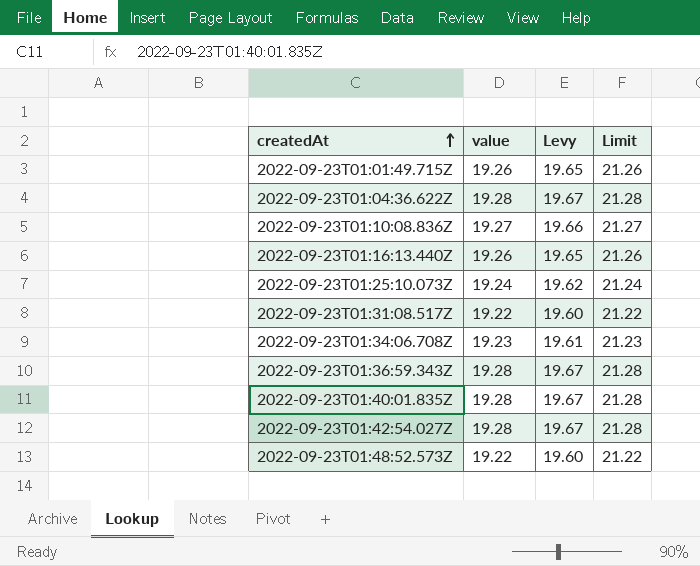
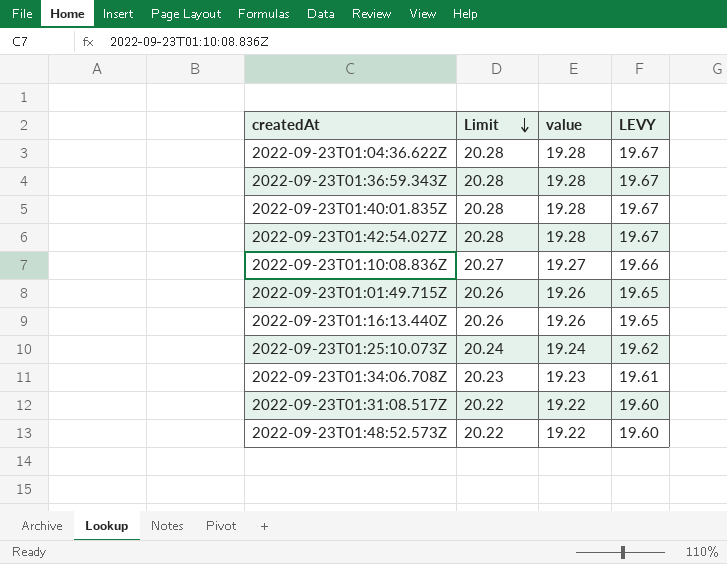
row order: createdAt ascending -> Limit descending
column Limit | formula: [value] + 2 -> [value] + 1
column Limit | position: 4 -> 2
column name: Levy -> LEVY

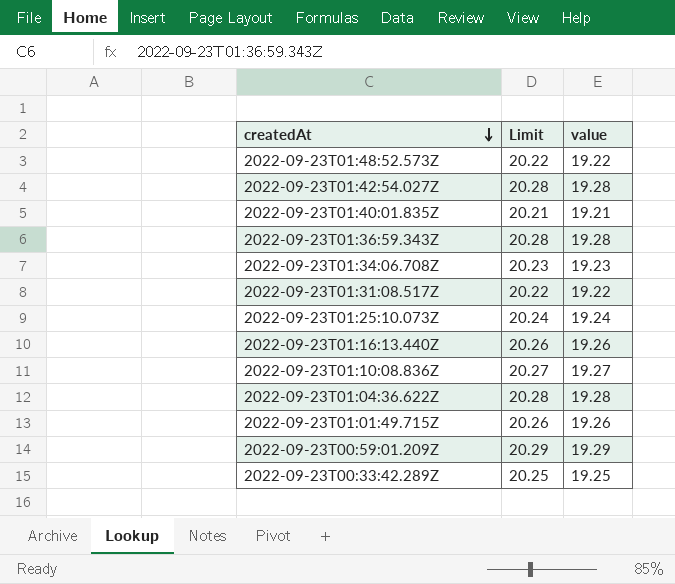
row order: Limit descending -> createdAt descending
column LEVY | formula: [value] * 1.02 -> none
2022-09-23T01:40:01.835Z | Limit: 20.28 -> 20.21
2022-09-23T01:40:01.835Z | value: 19.28 -> 19.21
row 2022-09-23T00:59:01.209Z: none -> 20.29 | 19.29
row 2022-09-23T00:33:42.289Z: none -> 20.25 | 19.25

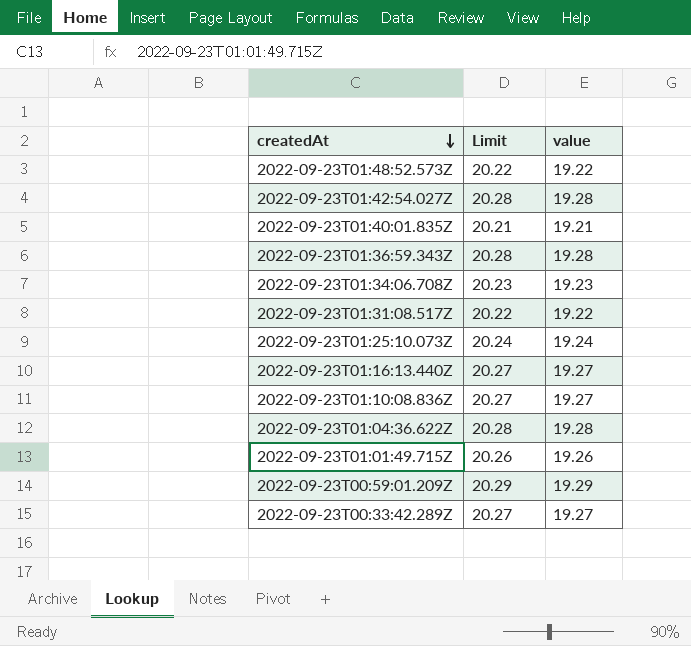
2022-09-23T01:16:13.440Z | Limit: 20.26 -> 20.27
2022-09-23T01:16:13.440Z | value: 19.26 -> 19.27
2022-09-23T00:33:42.289Z | Limit: 20.25 -> 20.27
2022-09-23T00:33:42.289Z | value: 19.25 -> 19.27

